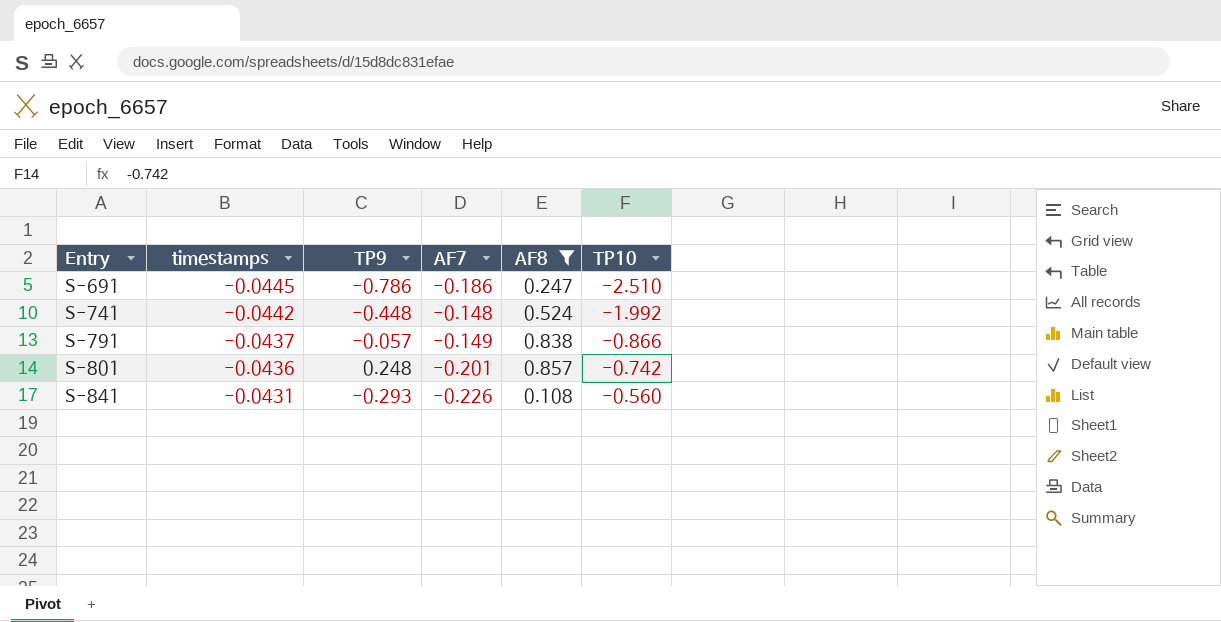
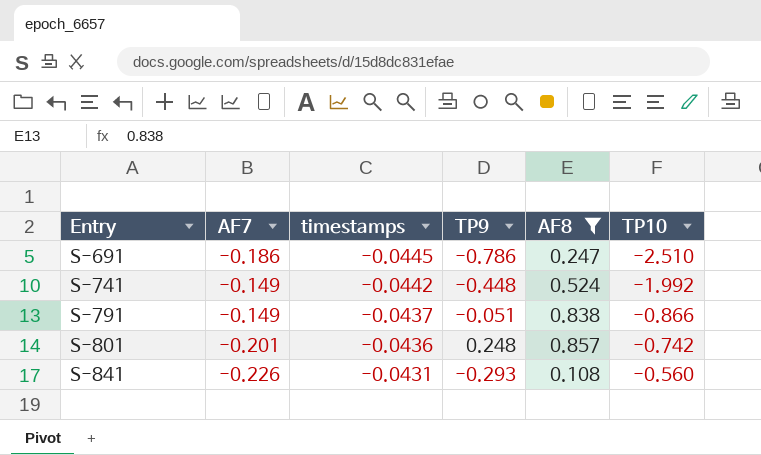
column AF7 | position: 4 -> 2
S-741 | AF7: -0.148 -> -0.149
S-791 | TP9: -0.057 -> -0.051

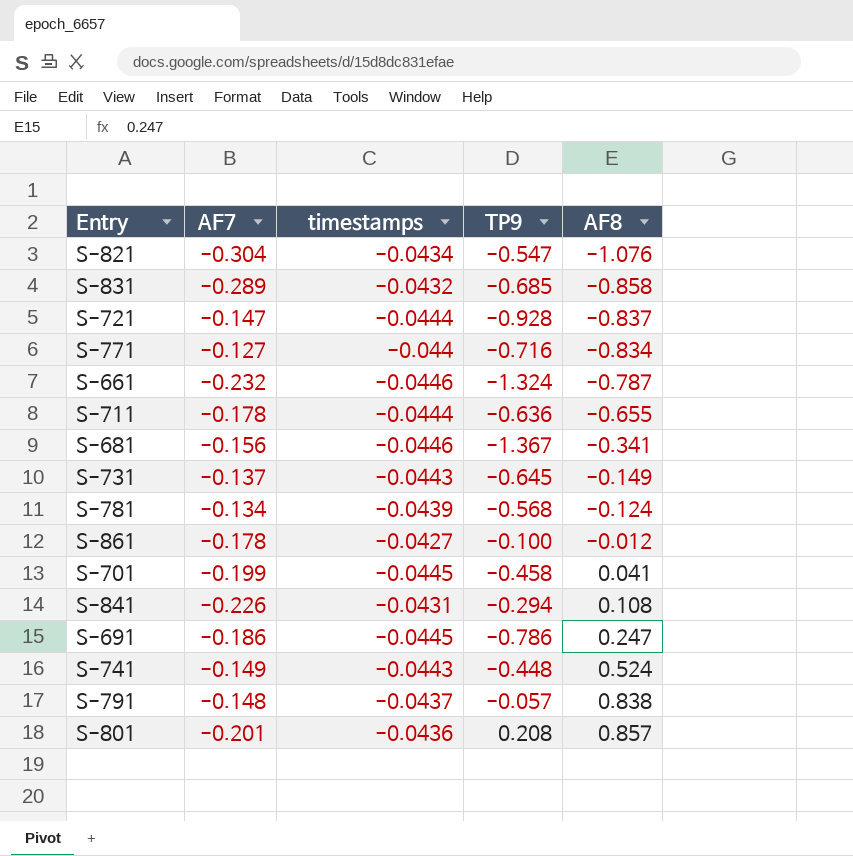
filter: AF8 >= 0.108 -> none
row order: Entry ascending -> AF8 ascending
column TP10 | position: 6 -> none
S-841 | TP9: -0.293 -> -0.294
S-741 | timestamps: -0.0442 -> -0.0443
S-791 | AF7: -0.149 -> -0.148
S-791 | TP9: -0.051 -> -0.057
S-801 | TP9: 0.248 -> 0.208

